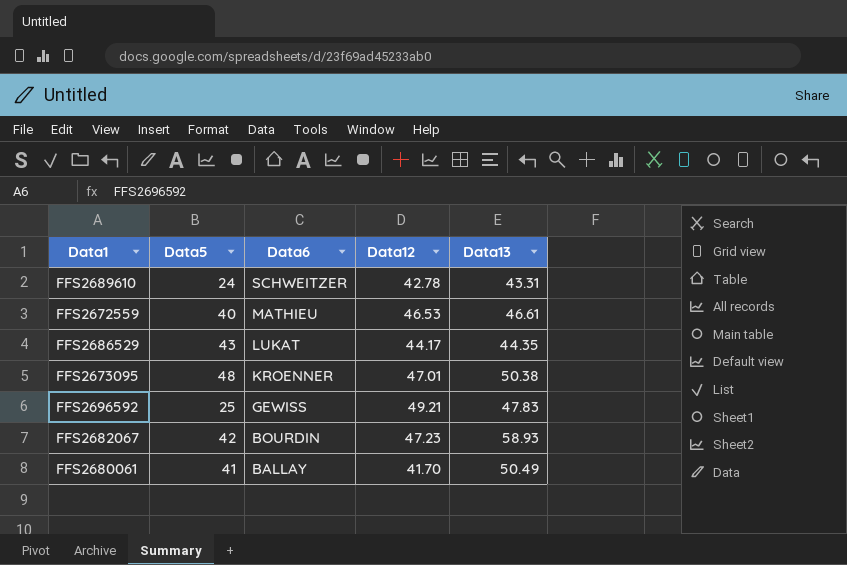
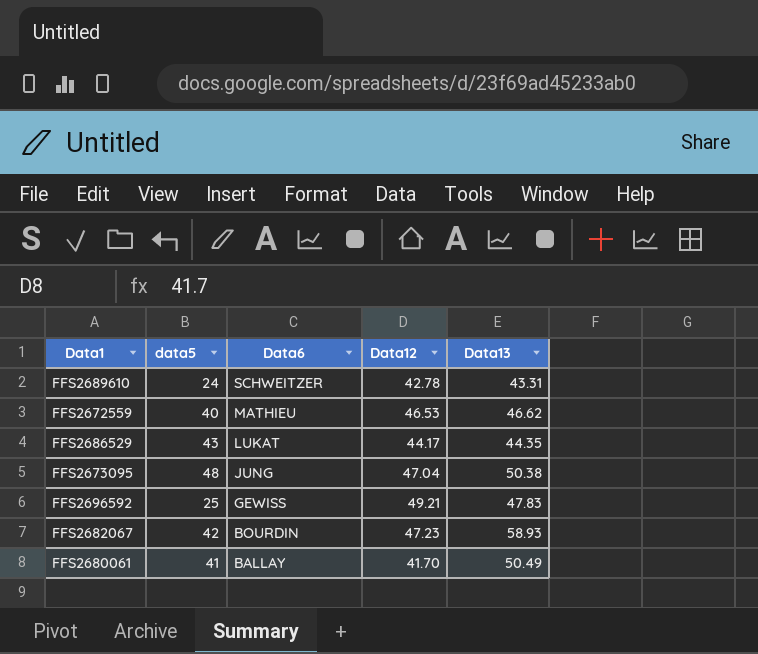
column name: Data5 -> data5
FFS2672559 | Data13: 46.61 -> 46.62
FFS2673095 | Data6: KROENNER -> JUNG
FFS2673095 | Data12: 47.01 -> 47.04

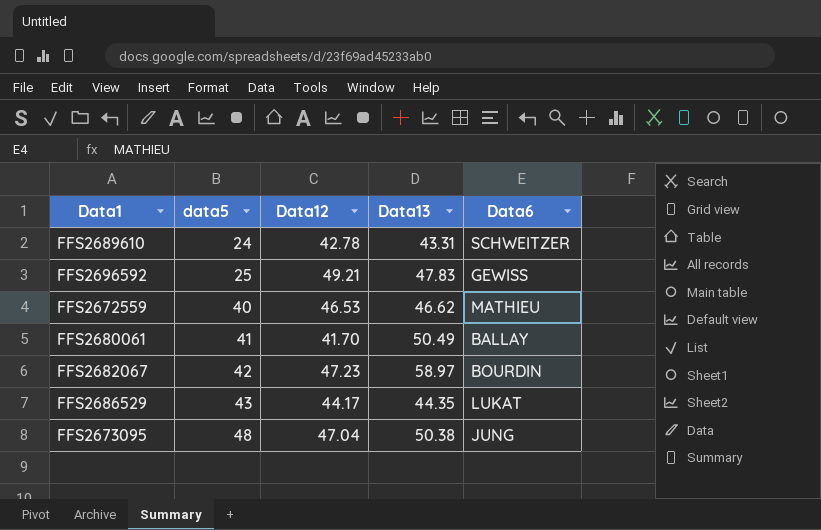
row order: Data6 descending -> data5 ascending
column Data6 | position: 3 -> 5
FFS2682067 | Data13: 58.93 -> 58.97

